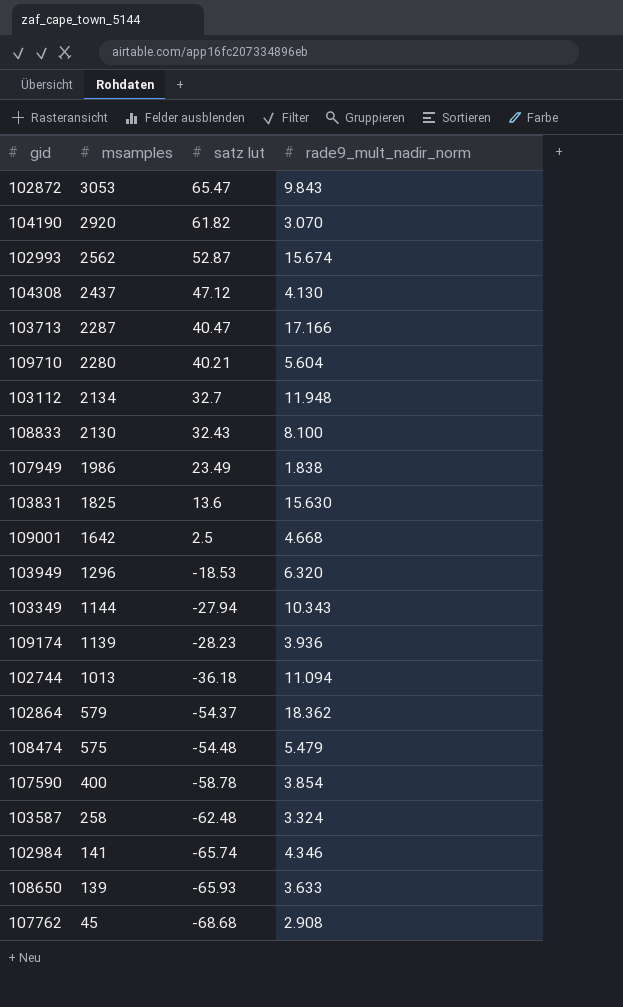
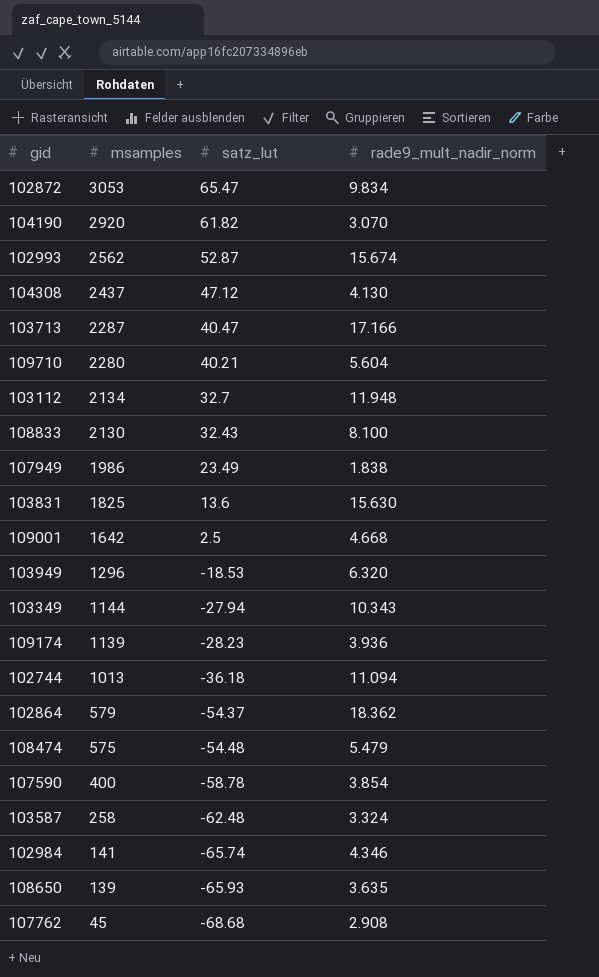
column name: satz lut -> satz_lut
102872 | rade9_mult_nadir_norm: 9.843 -> 9.834
108650 | rade9_mult_nadir_norm: 3.633 -> 3.635

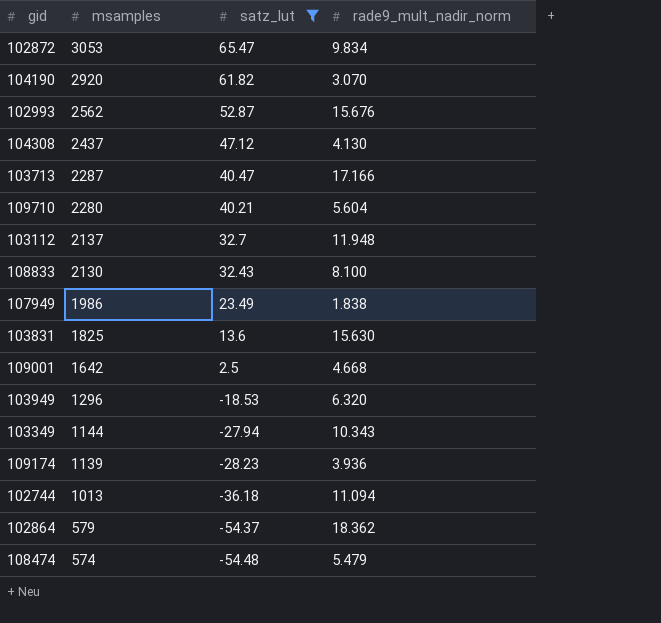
filter: none -> satz_lut >= -54.48
102993 | rade9_mult_nadir_norm: 15.674 -> 15.676
103112 | msamples: 2134 -> 2137
108474 | msamples: 575 -> 574

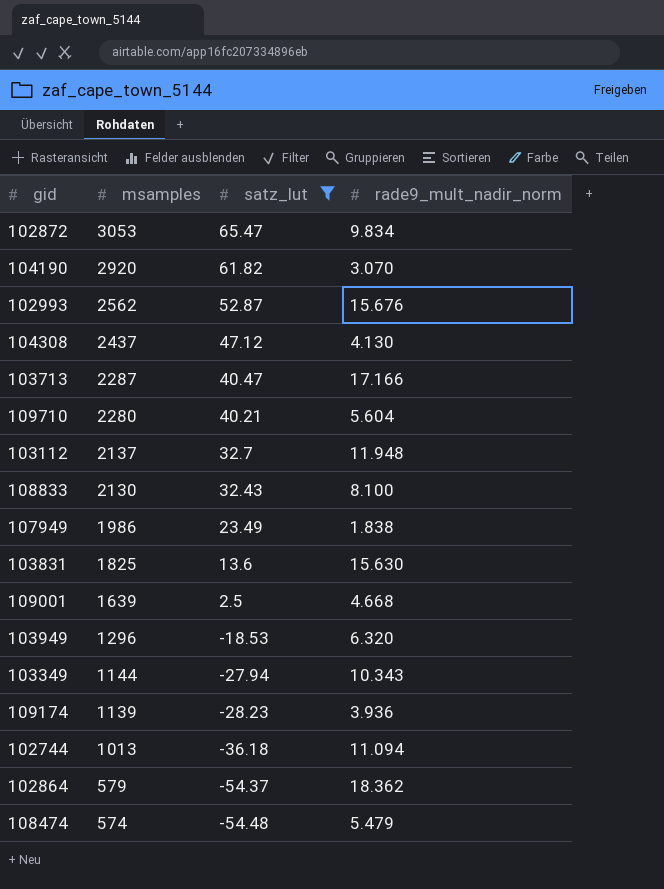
109001 | msamples: 1642 -> 1639

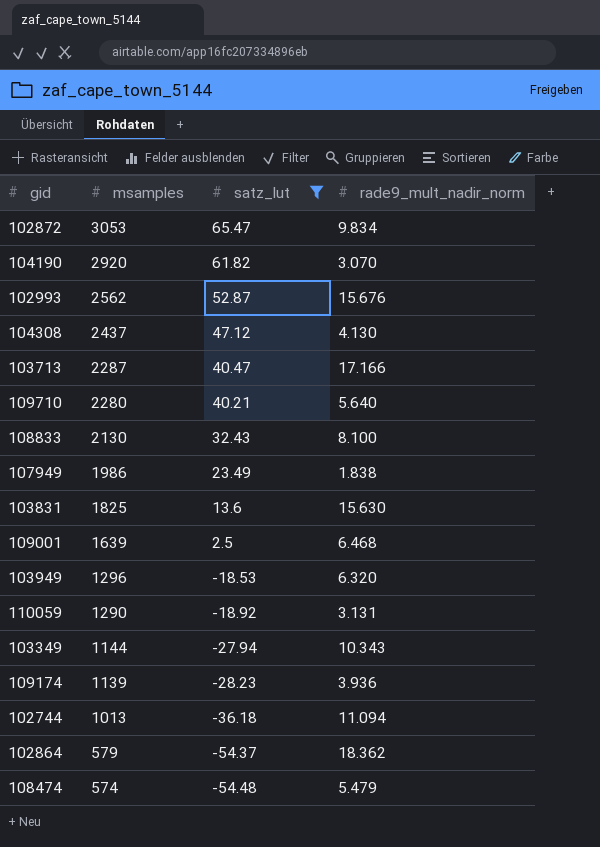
row 103112: 2137 | 32.7 | 11.948 -> none
109710 | rade9_mult_nadir_norm: 5.604 -> 5.640
109001 | rade9_mult_nadir_norm: 4.668 -> 6.468
row 110059: none -> 1290 | -18.92 | 3.131

